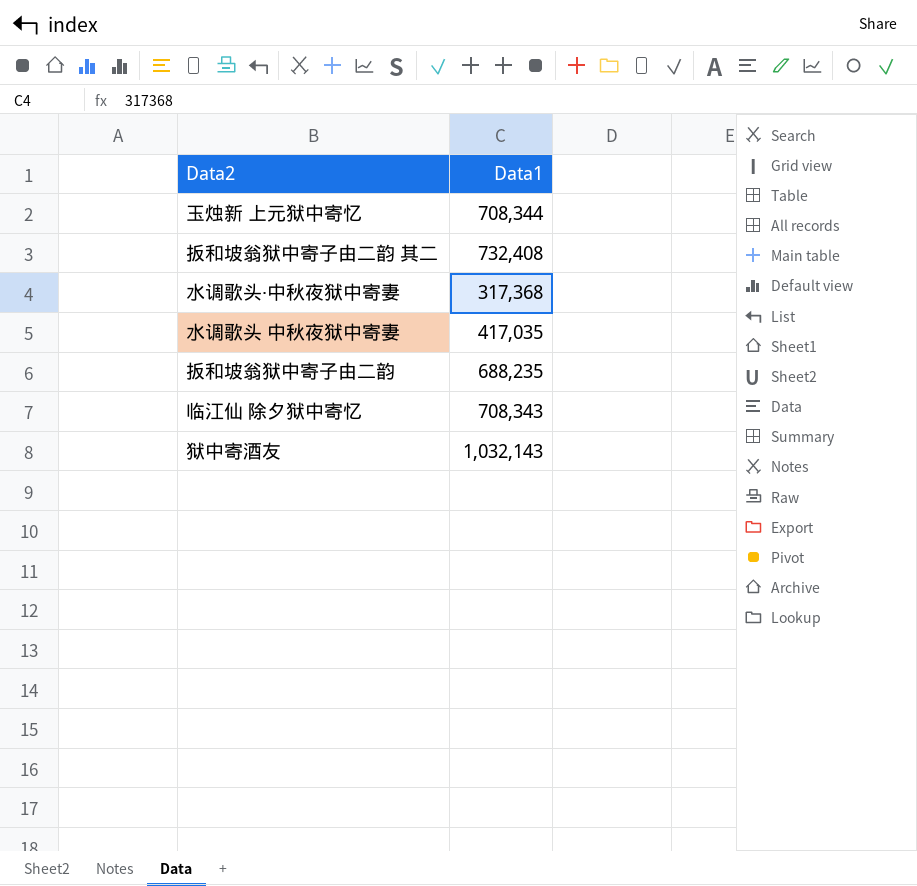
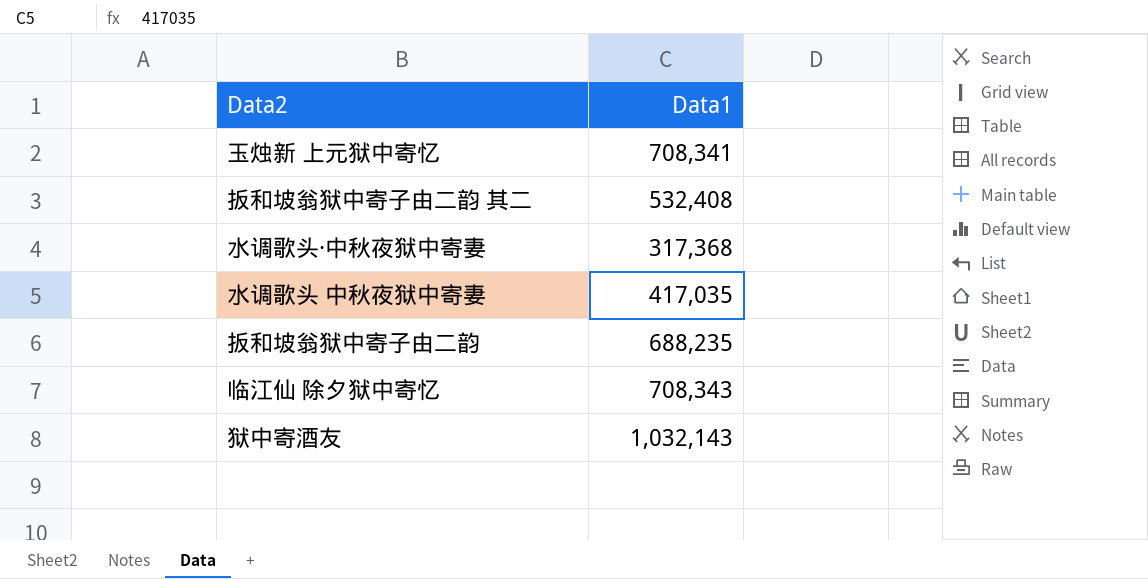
玉烛新 上元狱中寄忆 | Data1: 708,344 -> 708,341
扳和坡翁狱中寄子由二韵 其二 | Data1: 732,408 -> 532,408

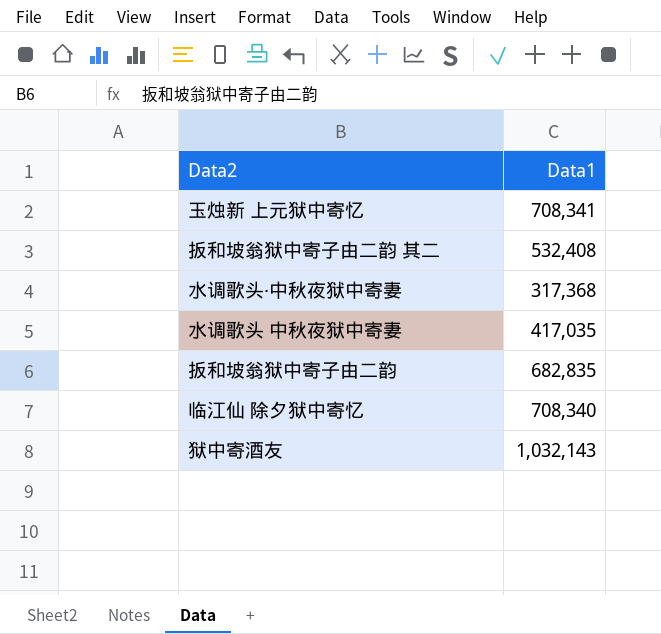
扳和坡翁狱中寄子由二韵 | Data1: 688,235 -> 682,835
临江仙 除夕狱中寄忆 | Data1: 708,343 -> 708,340

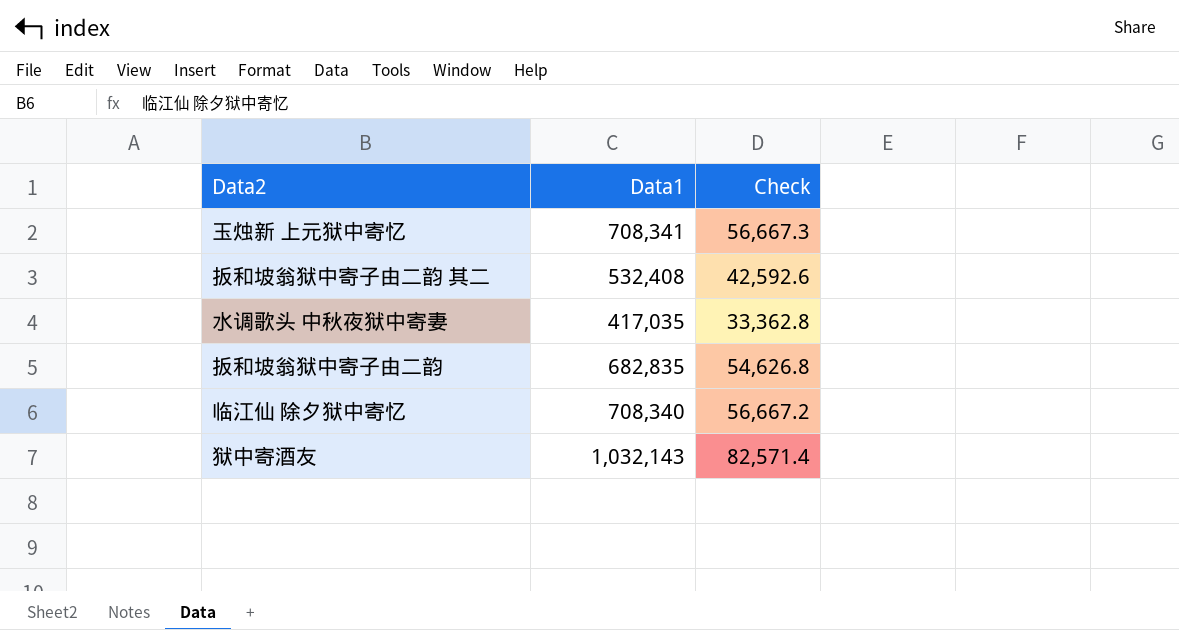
column Check | formula: none -> [Data1] * 0.08
row 水调歌头·中秋夜狱中寄妻: 317,368 -> none

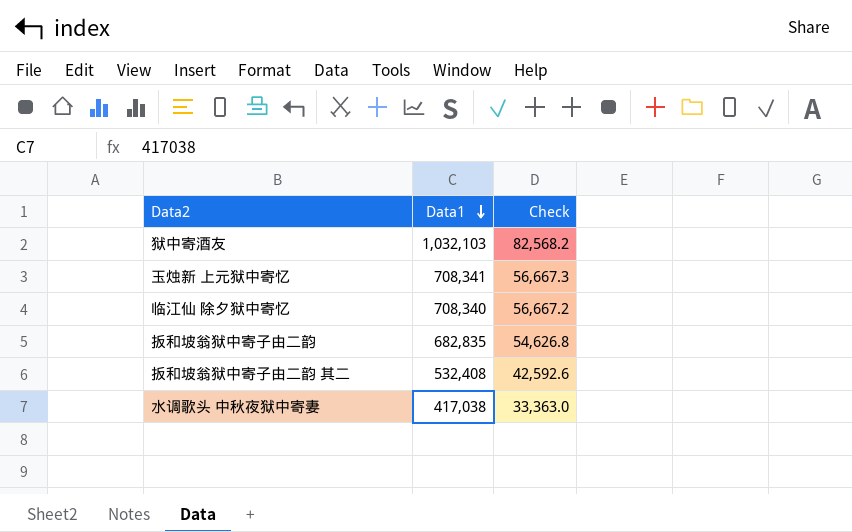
row order: none -> Data1 descending
狱中寄酒友 | Data1: 1,032,143 -> 1,032,103
狱中寄酒友 | Check: 82,571.4 -> 82,568.2
水调歌头 中秋夜狱中寄妻 | Data1: 417,035 -> 417,038
水调歌头 中秋夜狱中寄妻 | Check: 33,362.8 -> 33,363.0

